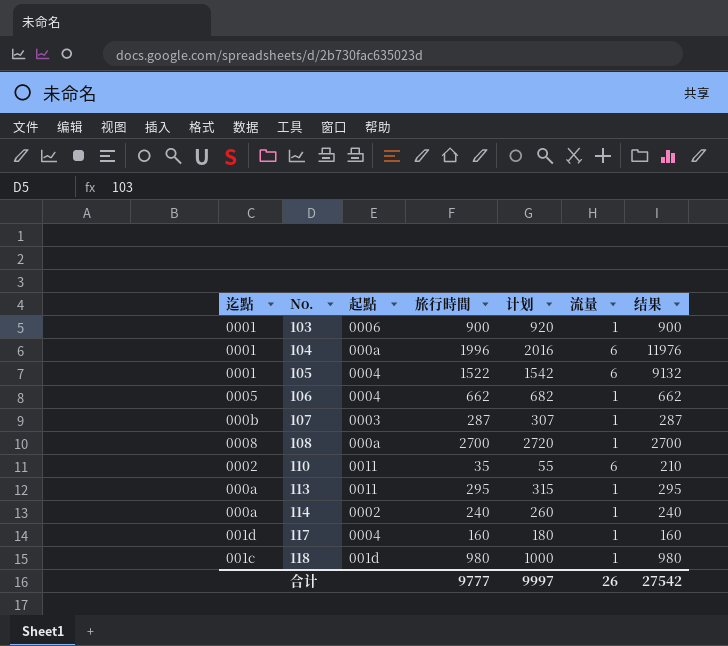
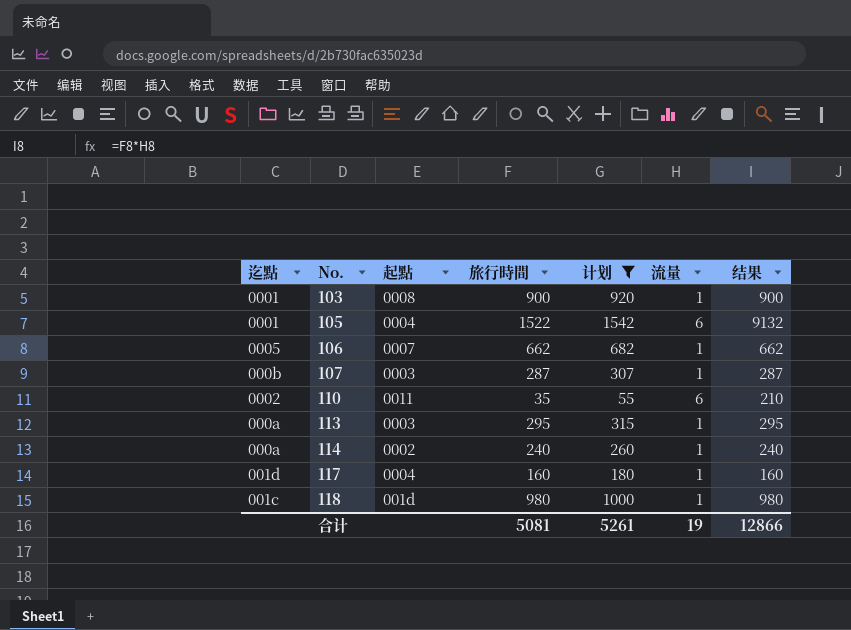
filter: none -> 计划 <= 1542
103 | 起點: 0006 -> 0008
106 | 起點: 0004 -> 0007
113 | 起點: 0011 -> 0003
合计 | 旅行時間: 9777 -> 5081
合计 | 计划: 9997 -> 5261
合计 | 流量: 26 -> 19
合计 | 结果: 27542 -> 12866

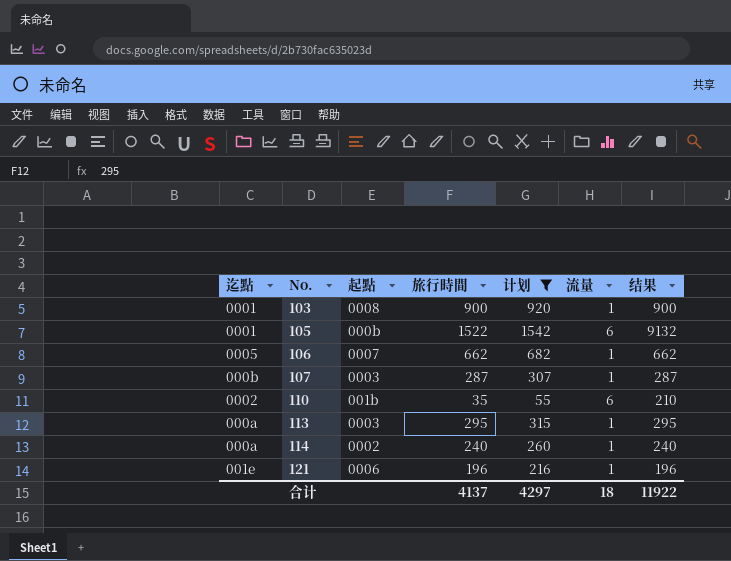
row 117: 001d | 0004 | 160 | 180 | 1 | 160 -> none
row 118: 001c | 001d | 980 | 1000 | 1 | 980 -> none
105 | 起點: 0004 -> 000b
110 | 起點: 0011 -> 001b
row 121: none -> 001e | 0006 | 196 | 216 | 1 | 196
合计 | 旅行時間: 5081 -> 4137
合计 | 计划: 5261 -> 4297
合计 | 流量: 19 -> 18
合计 | 结果: 12866 -> 11922

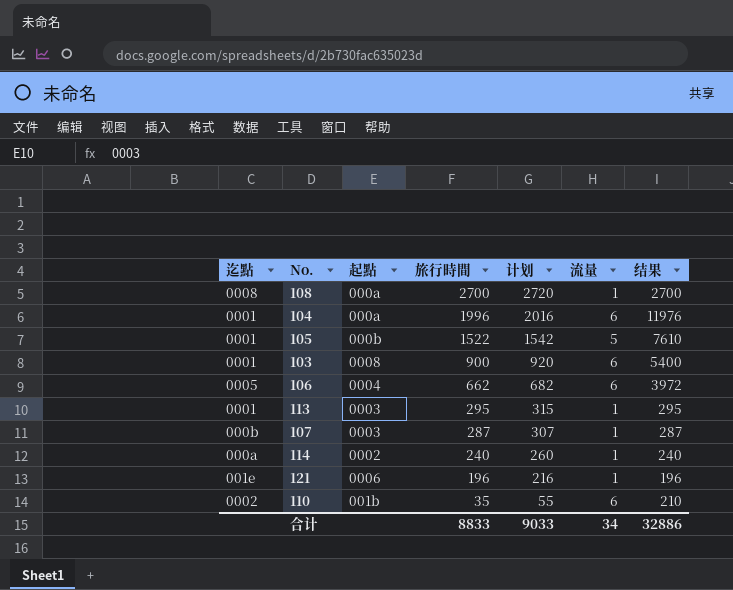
filter: 计划 <= 1542 -> none
row order: No. ascending -> 旅行時間 descending
105 | 流量: 6 -> 5
105 | 结果: 9132 -> 7610
103 | 流量: 1 -> 6
103 | 结果: 900 -> 5400
106 | 起點: 0007 -> 0004
106 | 流量: 1 -> 6
106 | 结果: 662 -> 3972
113 | 迄點: 000a -> 0001
合计 | 旅行時間: 4137 -> 8833
合计 | 计划: 4297 -> 9033
合计 | 流量: 18 -> 34
合计 | 结果: 11922 -> 32886

